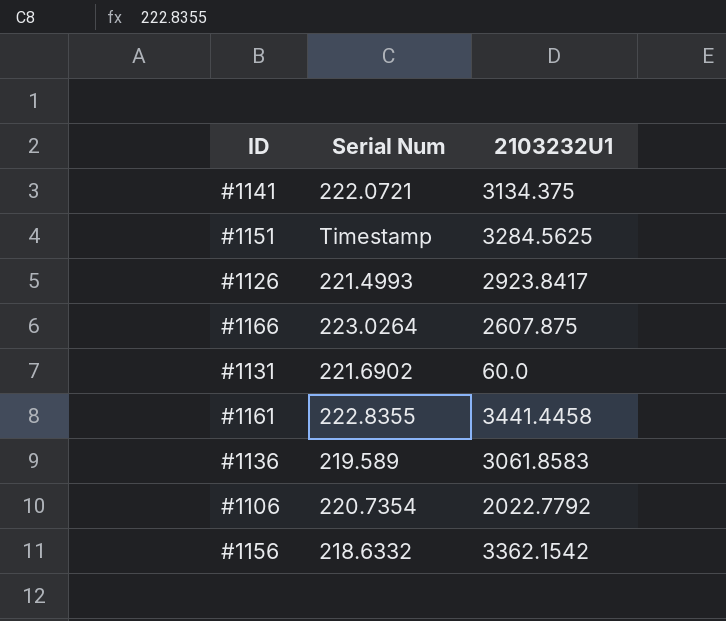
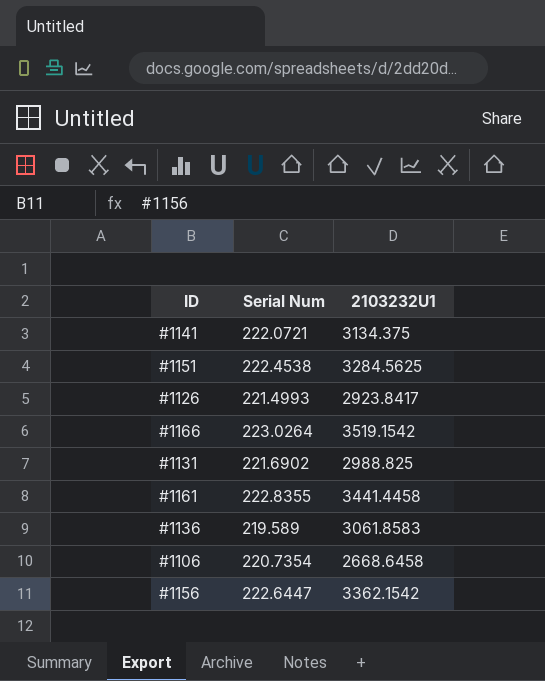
#1151 | Serial Num: Timestamp -> 222.4538
#1166 | 2103232U1: 2607.875 -> 3519.1542
#1131 | 2103232U1: 60.0 -> 2988.825
#1106 | 2103232U1: 2022.7792 -> 2668.6458
#1156 | Serial Num: 218.6332 -> 222.6447

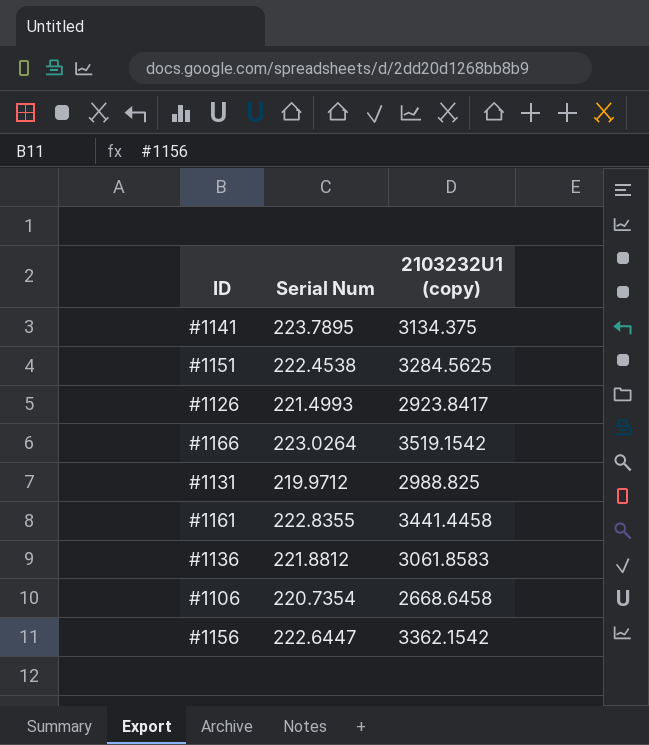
column name: 2103232U1 -> 2103232U1 (copy)
#1141 | Serial Num: 222.0721 -> 223.7895
#1131 | Serial Num: 221.6902 -> 219.9712
#1136 | Serial Num: 219.589 -> 221.8812

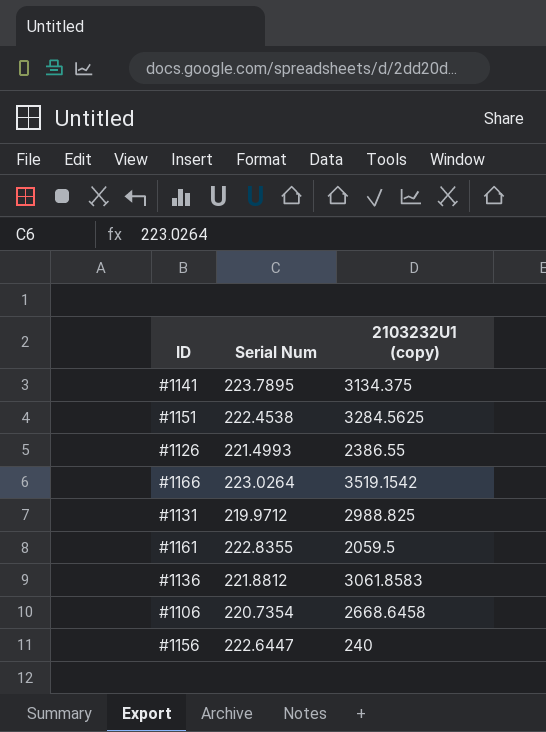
#1126 | 2103232U1 (copy): 2923.8417 -> 2386.55
#1161 | 2103232U1 (copy): 3441.4458 -> 2059.5
#1156 | 2103232U1 (copy): 3362.1542 -> 240

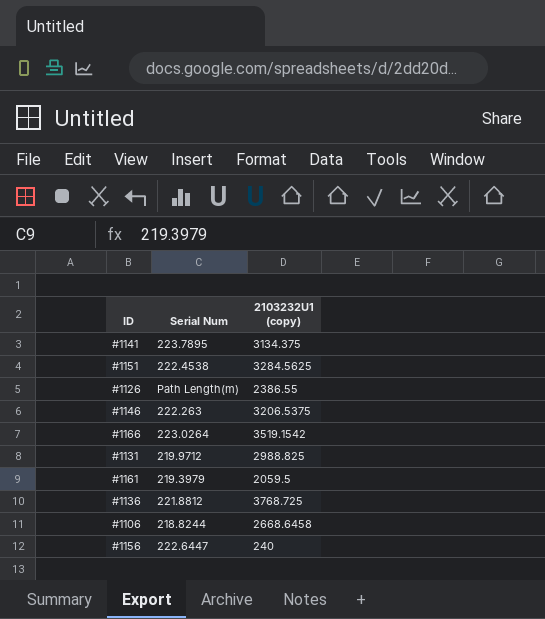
#1126 | Serial Num: 221.4993 -> Path Length(m)
row #1146: none -> 222.263 | 3206.5375
#1161 | Serial Num: 222.8355 -> 219.3979
#1136 | 2103232U1 (copy): 3061.8583 -> 3768.725
#1106 | Serial Num: 220.7354 -> 218.8244

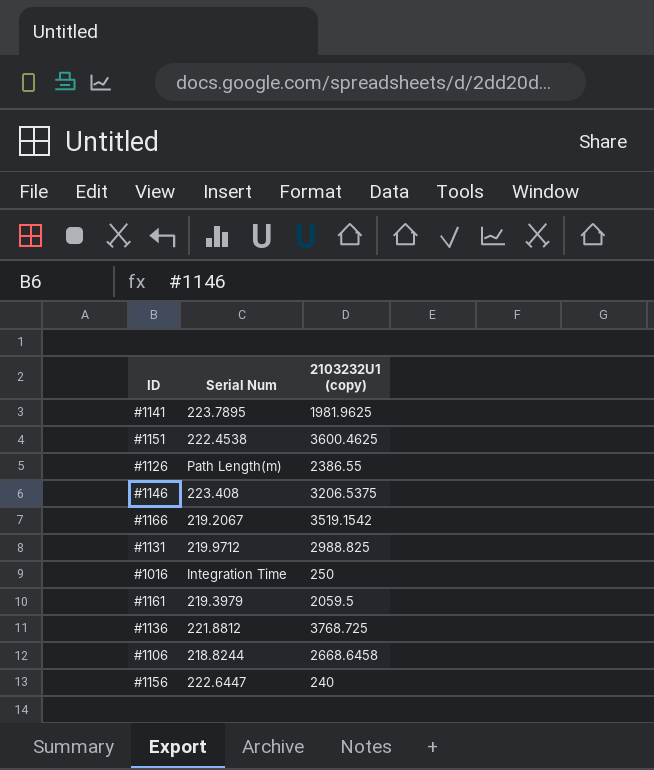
#1141 | 2103232U1 (copy): 3134.375 -> 1981.9625
#1151 | 2103232U1 (copy): 3284.5625 -> 3600.4625
#1146 | Serial Num: 222.263 -> 223.408
#1166 | Serial Num: 223.0264 -> 219.2067
row #1016: none -> Integration Time | 250

